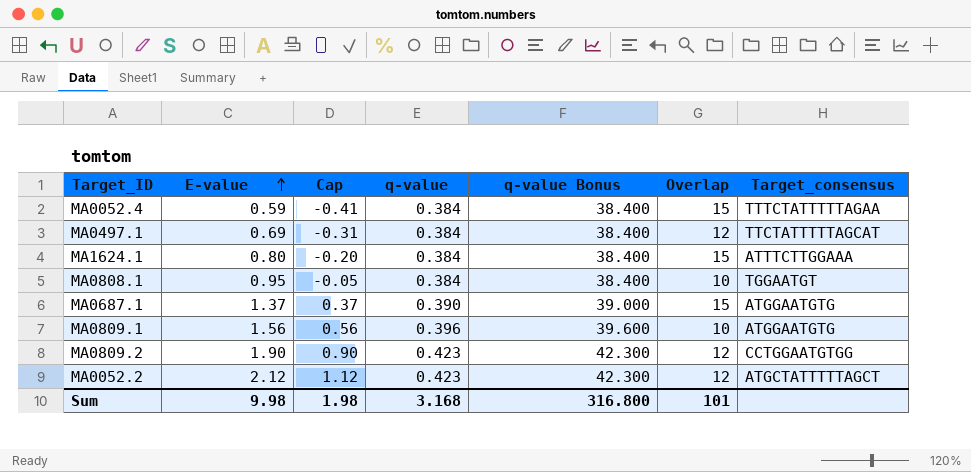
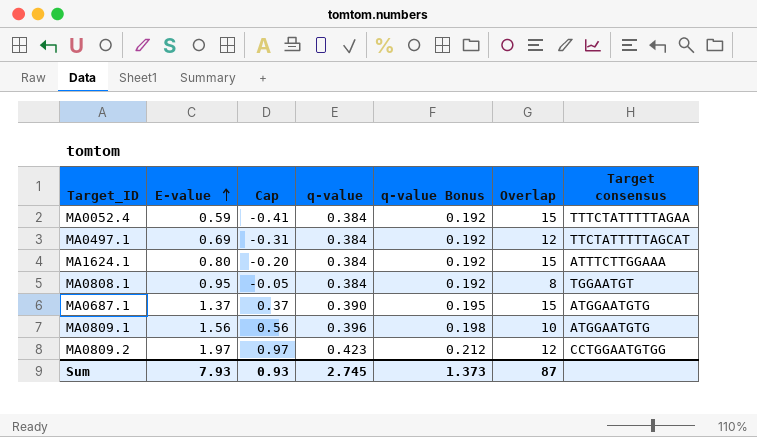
column q-value Bonus | formula: [q-value] * 100 -> [q-value] * 0.5
column name: Target_consensus -> Target consensus
row MA0052.2: 2.12 | 1.12 | 0.423 | 42.300 | 12 | ATGCTATTTTTAGCT -> none
MA0808.1 | Overlap: 10 -> 8
MA0809.2 | E-value: 1.90 -> 1.97
MA0809.2 | Cap: 0.90 -> 0.97
Sum | E-value: 9.98 -> 7.93
Sum | Cap: 1.98 -> 0.93
Sum | q-value: 3.168 -> 2.745
Sum | q-value Bonus: 316.800 -> 1.373
Sum | Overlap: 101 -> 87

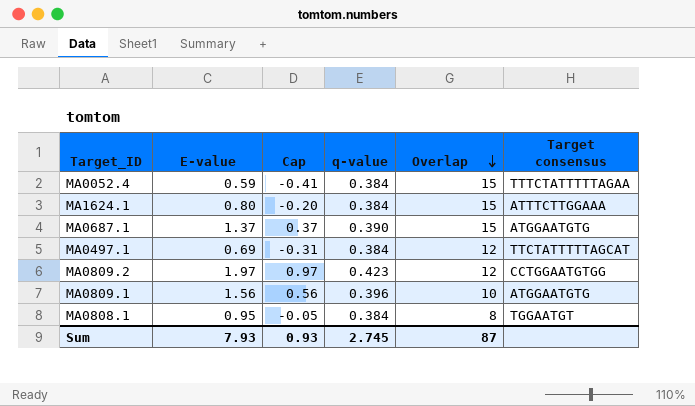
row order: E-value ascending -> Overlap descending
column q-value Bonus | formula: [q-value] * 0.5 -> none

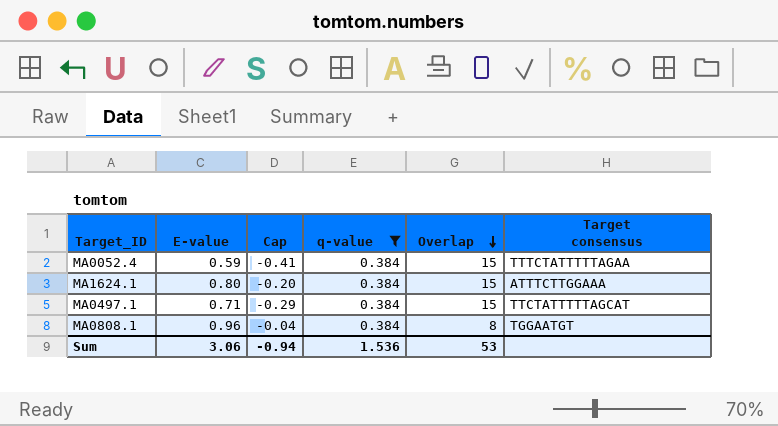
filter: none -> q-value = 0.384
MA0497.1 | E-value: 0.69 -> 0.71
MA0497.1 | Cap: -0.31 -> -0.29
MA0497.1 | Overlap: 12 -> 15
MA0808.1 | E-value: 0.95 -> 0.96
MA0808.1 | Cap: -0.05 -> -0.04
Sum | E-value: 7.93 -> 3.06
Sum | Cap: 0.93 -> -0.94
Sum | q-value: 2.745 -> 1.536
Sum | Overlap: 87 -> 53

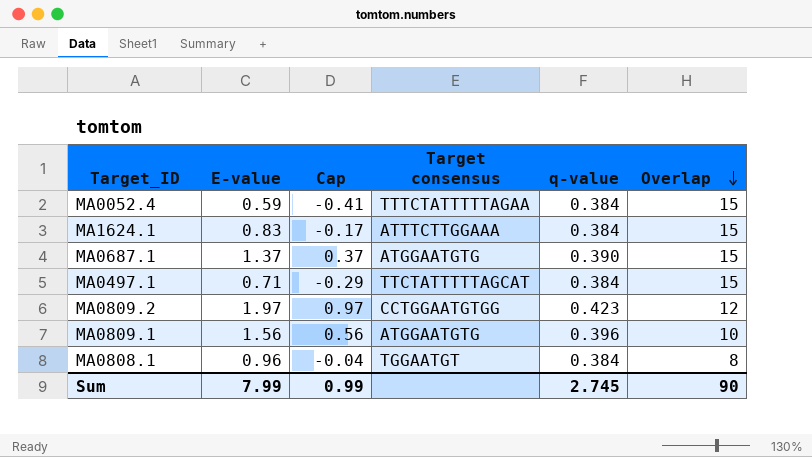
filter: q-value = 0.384 -> none
column Target consensus | position: 6 -> 4
MA1624.1 | E-value: 0.80 -> 0.83
MA1624.1 | Cap: -0.20 -> -0.17
Sum | E-value: 3.06 -> 7.99
Sum | Cap: -0.94 -> 0.99
Sum | q-value: 1.536 -> 2.745
Sum | Overlap: 53 -> 90

